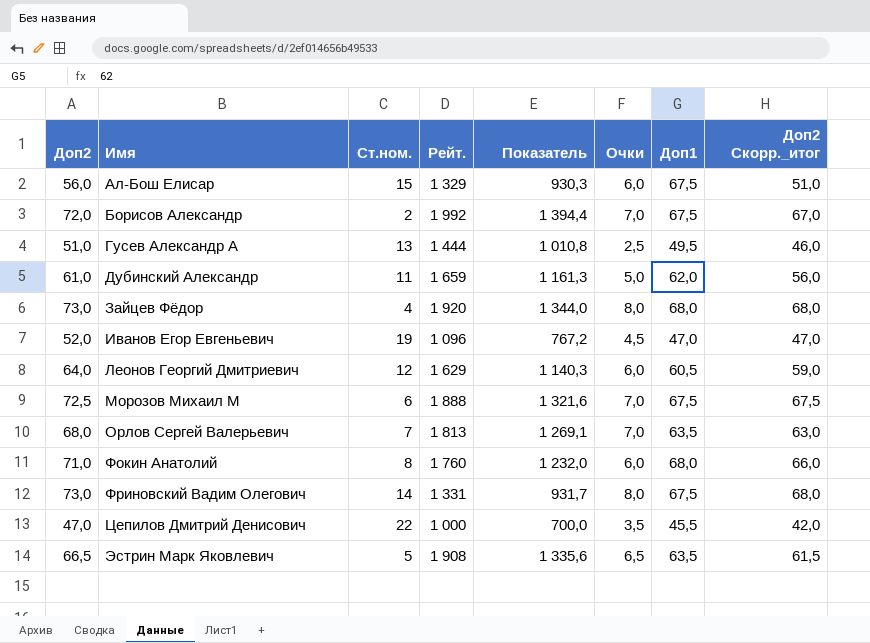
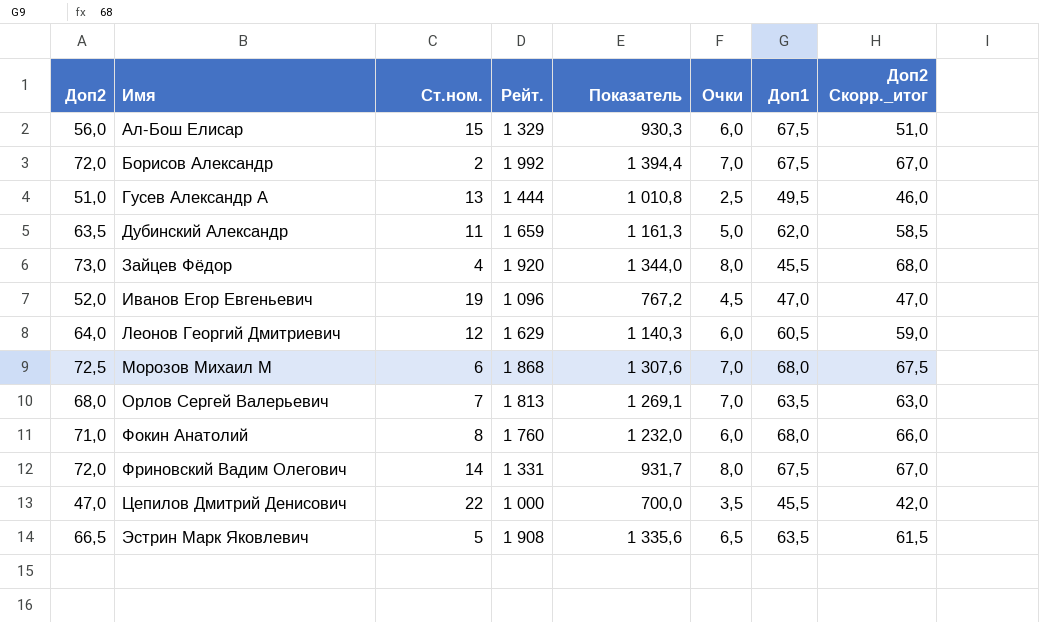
Дубинский Александр | Доп2: 61,0 -> 63,5
Дубинский Александр | Доп2 Скорр._итог: 56,0 -> 58,5
Зайцев Фёдор | Доп1: 68,0 -> 45,5
Морозов Михаил М | Рейт.: 1 888 -> 1 868
Морозов Михаил М | Показатель: 1 321,6 -> 1 307,6
Морозов Михаил М | Доп1: 67,5 -> 68,0
Фриновский Вадим Олегович | Доп2: 73,0 -> 72,0
Фриновский Вадим Олегович | Доп2 Скорр._итог: 68,0 -> 67,0

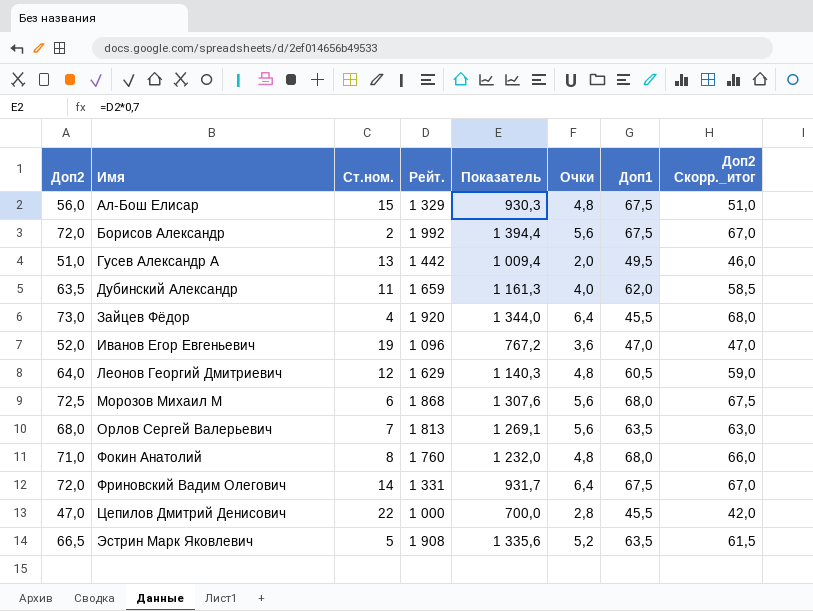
Ал-Бош Елисар | Очки: 6,0 -> 4,8
Борисов Александр | Очки: 7,0 -> 5,6
Гусев Александр А | Рейт.: 1 444 -> 1 442
Гусев Александр А | Показатель: 1 010,8 -> 1 009,4
Гусев Александр А | Очки: 2,5 -> 2,0
Дубинский Александр | Очки: 5,0 -> 4,0
Зайцев Фёдор | Очки: 8,0 -> 6,4
Иванов Егор Евгеньевич | Очки: 4,5 -> 3,6
Леонов Георгий Дмитриевич | Очки: 6,0 -> 4,8
Морозов Михаил М | Очки: 7,0 -> 5,6
Орлов Сергей Валерьевич | Очки: 7,0 -> 5,6
Фокин Анатолий | Очки: 6,0 -> 4,8
Фриновский Вадим Олегович | Очки: 8,0 -> 6,4
Цепилов Дмитрий Денисович | Очки: 3,5 -> 2,8
Эстрин Марк Яковлевич | Очки: 6,5 -> 5,2

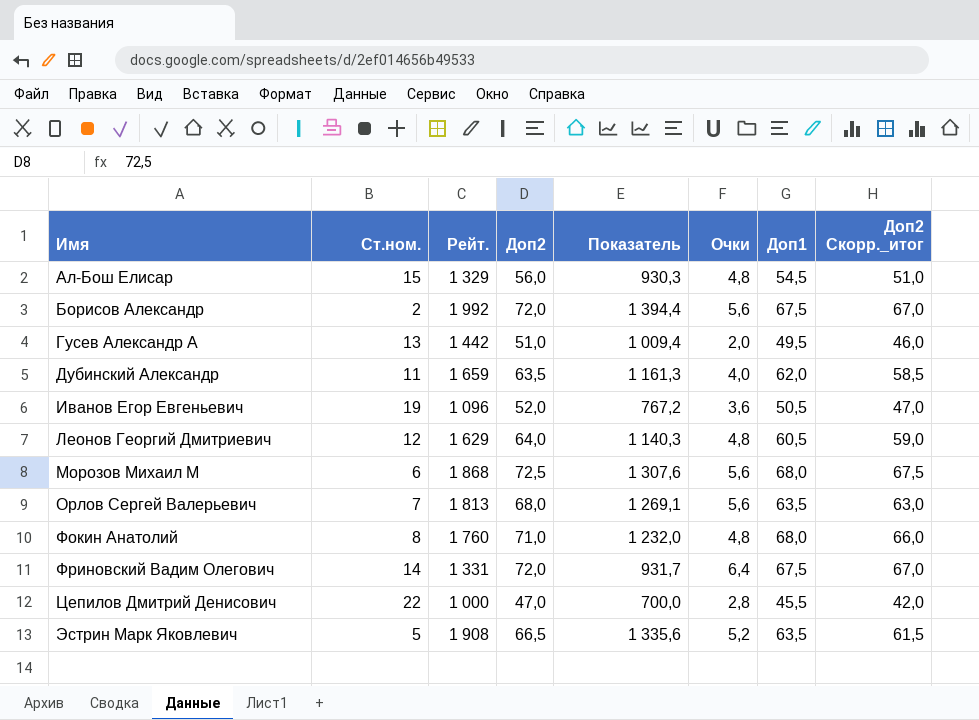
column Доп2 | position: 1 -> 4
row Зайцев Фёдор: 73,0 | 4 | 1 920 | 1 344,0 | 6,4 | 45,5 | 68,0 -> none
Ал-Бош Елисар | Доп1: 67,5 -> 54,5
Иванов Егор Евгеньевич | Доп1: 47,0 -> 50,5

